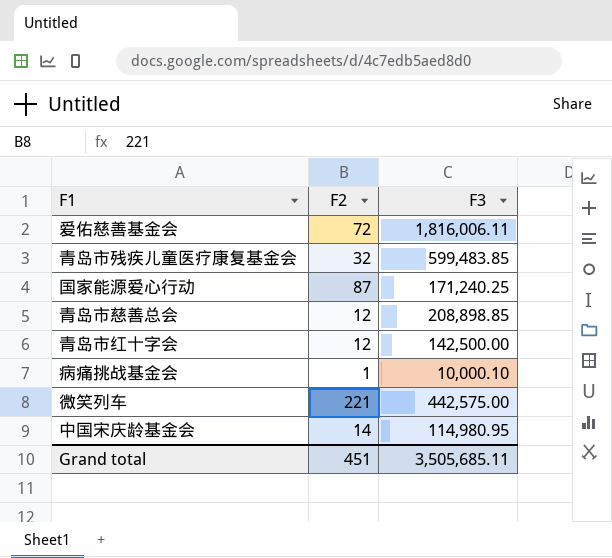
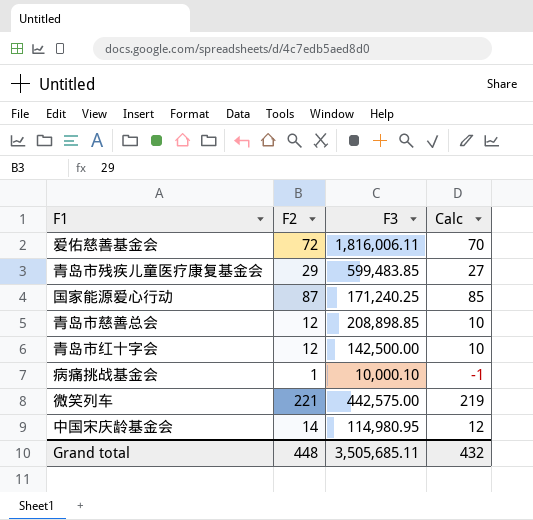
column Calc | formula: none -> [F2] - 2
青岛市残疾儿童医疗康复基金会 | F2: 32 -> 29
Grand total | F2: 451 -> 448

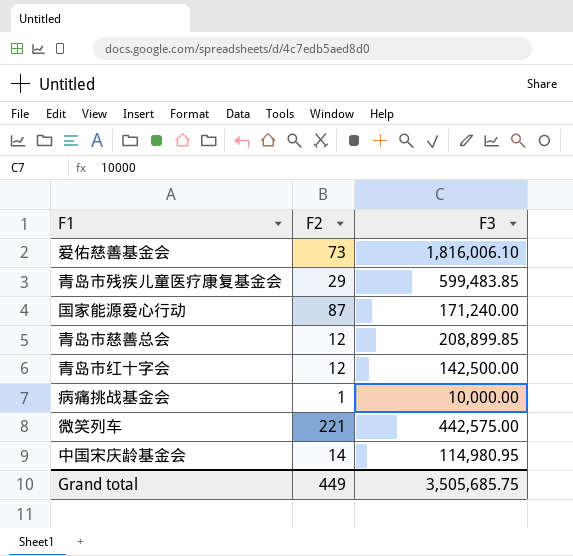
column Calc | formula: [F2] - 2 -> none
爱佑慈善基金会 | F2: 72 -> 73
爱佑慈善基金会 | F3: 1,816,006.11 -> 1,816,006.10
国家能源爱心行动 | F3: 171,240.25 -> 171,240.00
青岛市慈善总会 | F3: 208,898.85 -> 208,899.85
病痛挑战基金会 | F3: 10,000.10 -> 10,000.00
Grand total | F2: 448 -> 449
Grand total | F3: 3,505,685.11 -> 3,505,685.75

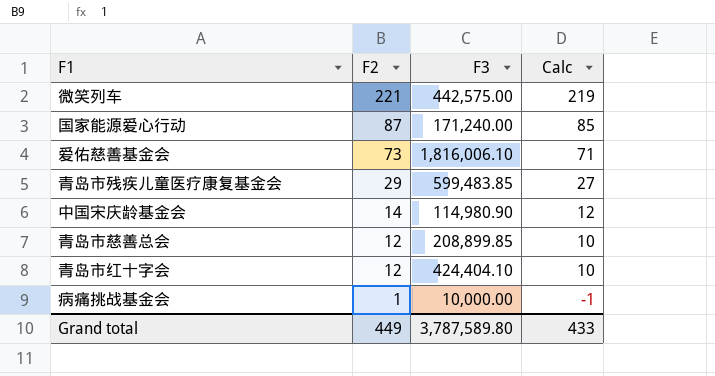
row order: none -> F2 descending
column Calc | formula: none -> [F2] - 2
中国宋庆龄基金会 | F3: 114,980.95 -> 114,980.90
青岛市红十字会 | F3: 142,500.00 -> 424,404.10
Grand total | F3: 3,505,685.75 -> 3,787,589.80

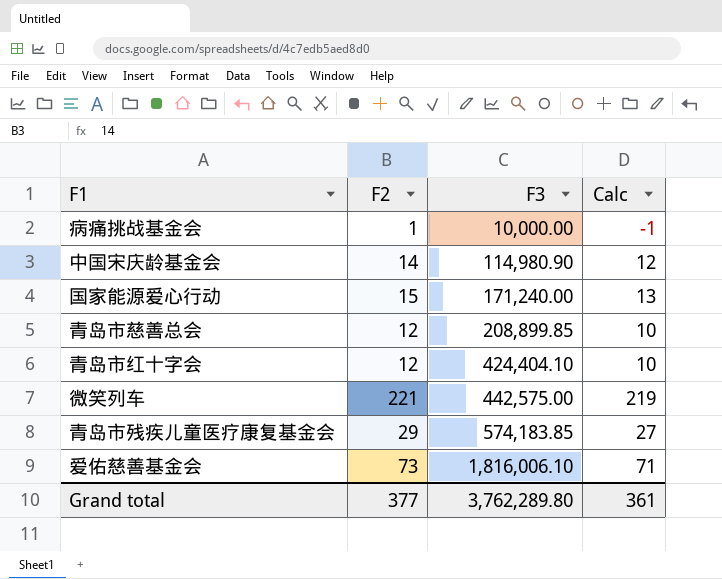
row order: F2 descending -> F3 ascending
国家能源爱心行动 | F2: 87 -> 15
国家能源爱心行动 | Calc: 85 -> 13
青岛市残疾儿童医疗康复基金会 | F3: 599,483.85 -> 574,183.85
Grand total | F2: 449 -> 377
Grand total | F3: 3,787,589.80 -> 3,762,289.80
Grand total | Calc: 433 -> 361

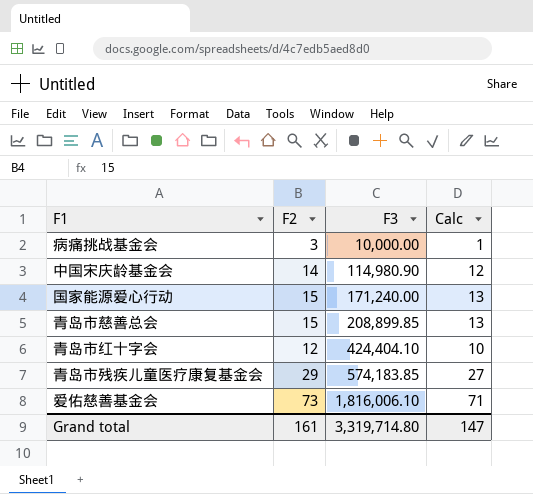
row 微笑列车: 221 | 442,575.00 | 219 -> none
病痛挑战基金会 | F2: 1 -> 3
病痛挑战基金会 | Calc: -1 -> 1
青岛市慈善总会 | F2: 12 -> 15
青岛市慈善总会 | Calc: 10 -> 13
Grand total | F2: 377 -> 161
Grand total | F3: 3,762,289.80 -> 3,319,714.80
Grand total | Calc: 361 -> 147

